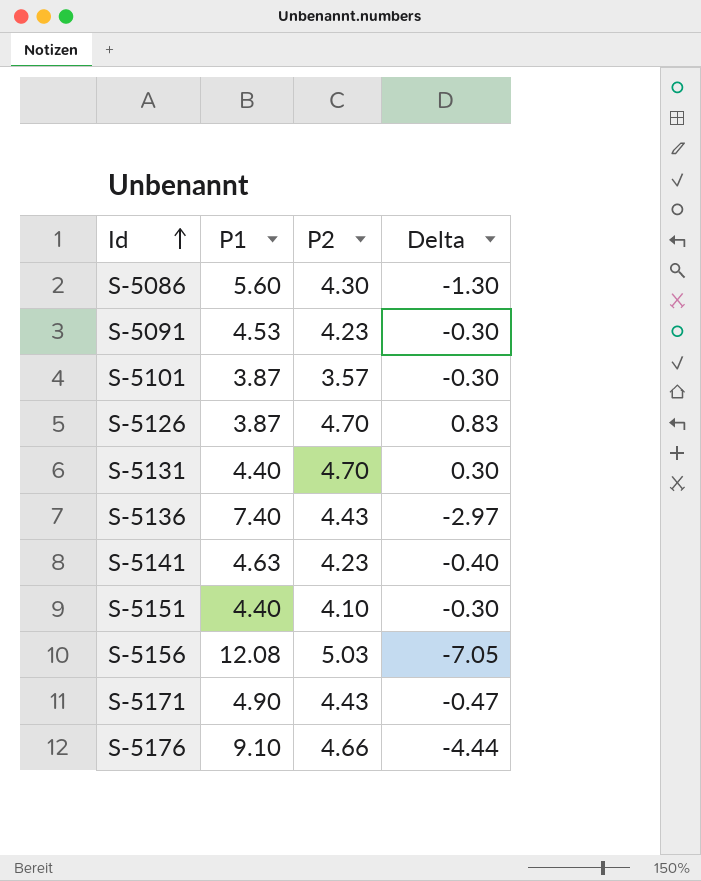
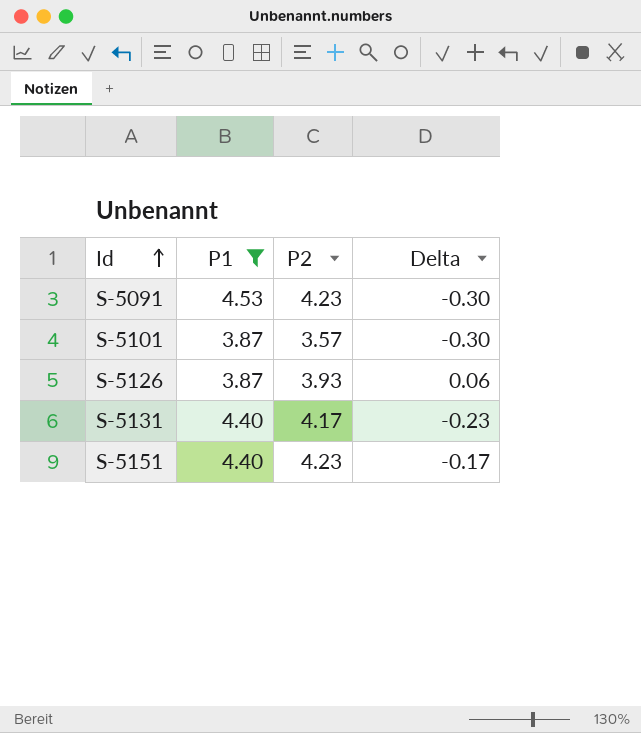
filter: none -> P1 <= 4.53
S-5126 | P2: 4.70 -> 3.93
S-5126 | Delta: 0.83 -> 0.06
S-5131 | P2: 4.70 -> 4.17
S-5131 | Delta: 0.30 -> -0.23
S-5151 | P2: 4.10 -> 4.23
S-5151 | Delta: -0.30 -> -0.17

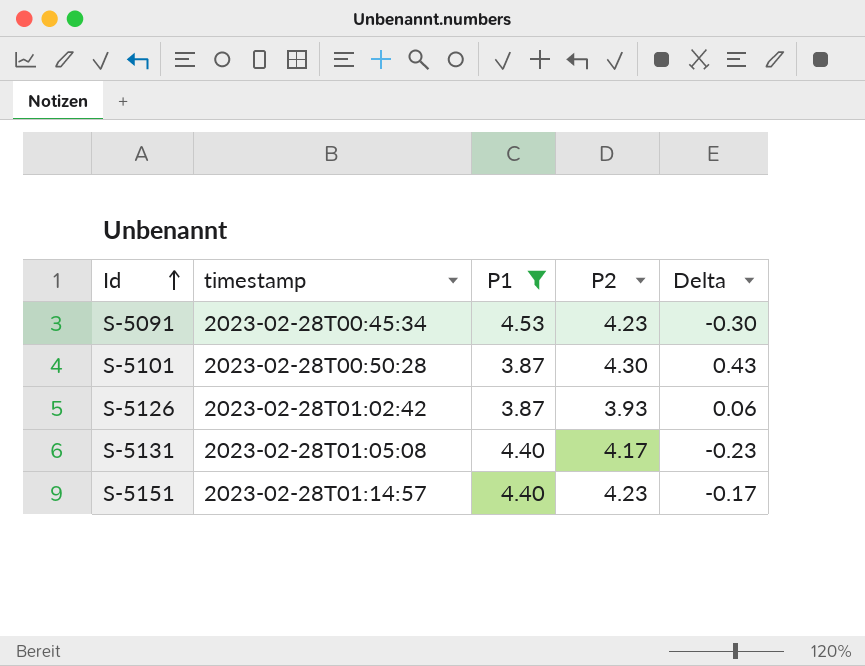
column timestamp | position: none -> 2
S-5101 | P2: 3.57 -> 4.30
S-5101 | Delta: -0.30 -> 0.43

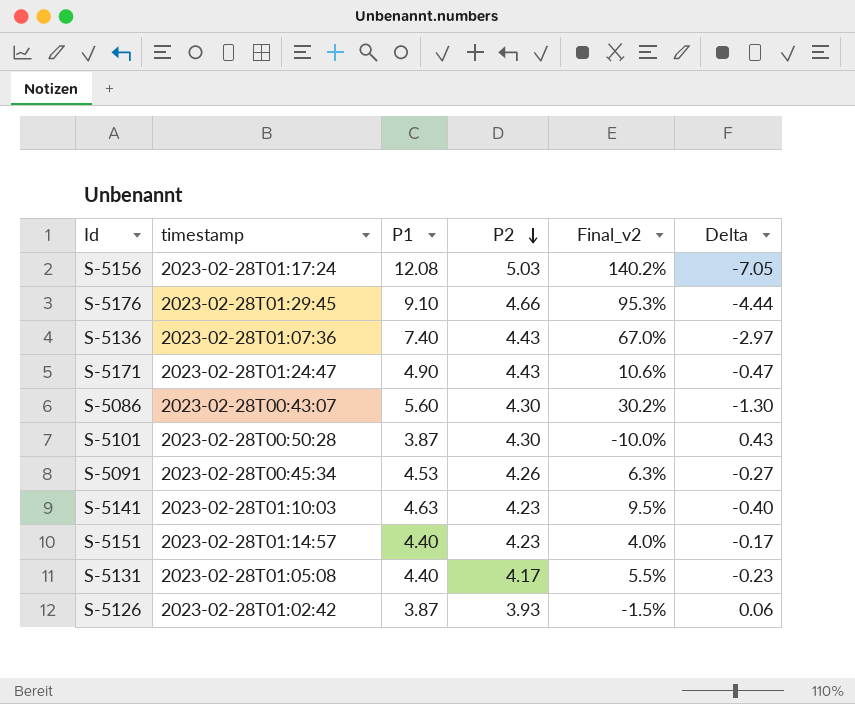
filter: P1 <= 4.53 -> none
row order: Id ascending -> P2 descending
column Final_v2 | formula: none -> ([P1] - [P2]) / [P2]
S-5091 | P2: 4.23 -> 4.26
S-5091 | Delta: -0.30 -> -0.27

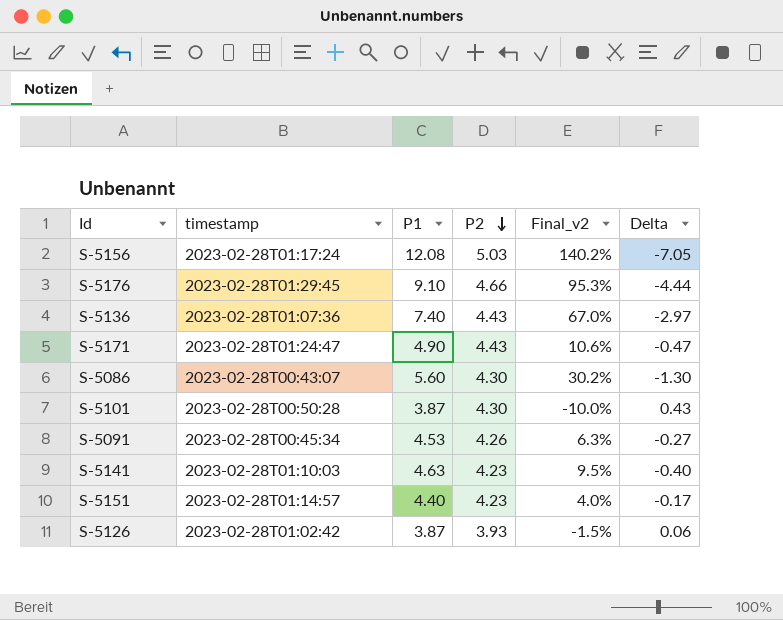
row S-5131: 2023-02-28T01:05:08 | 4.40 | 4.17 | 5.5% | -0.23 -> none

